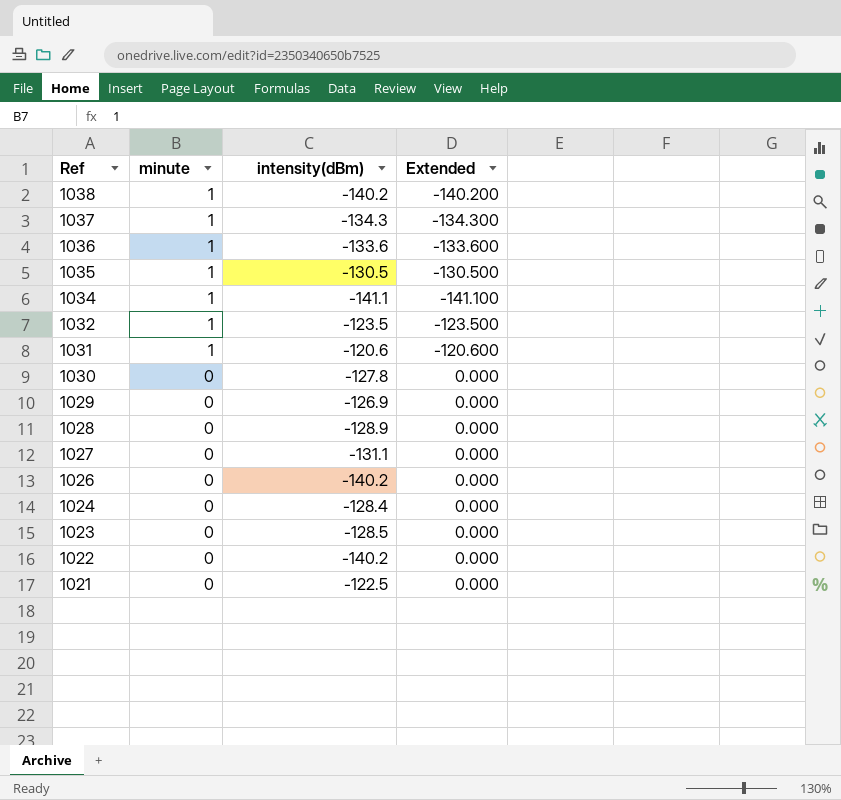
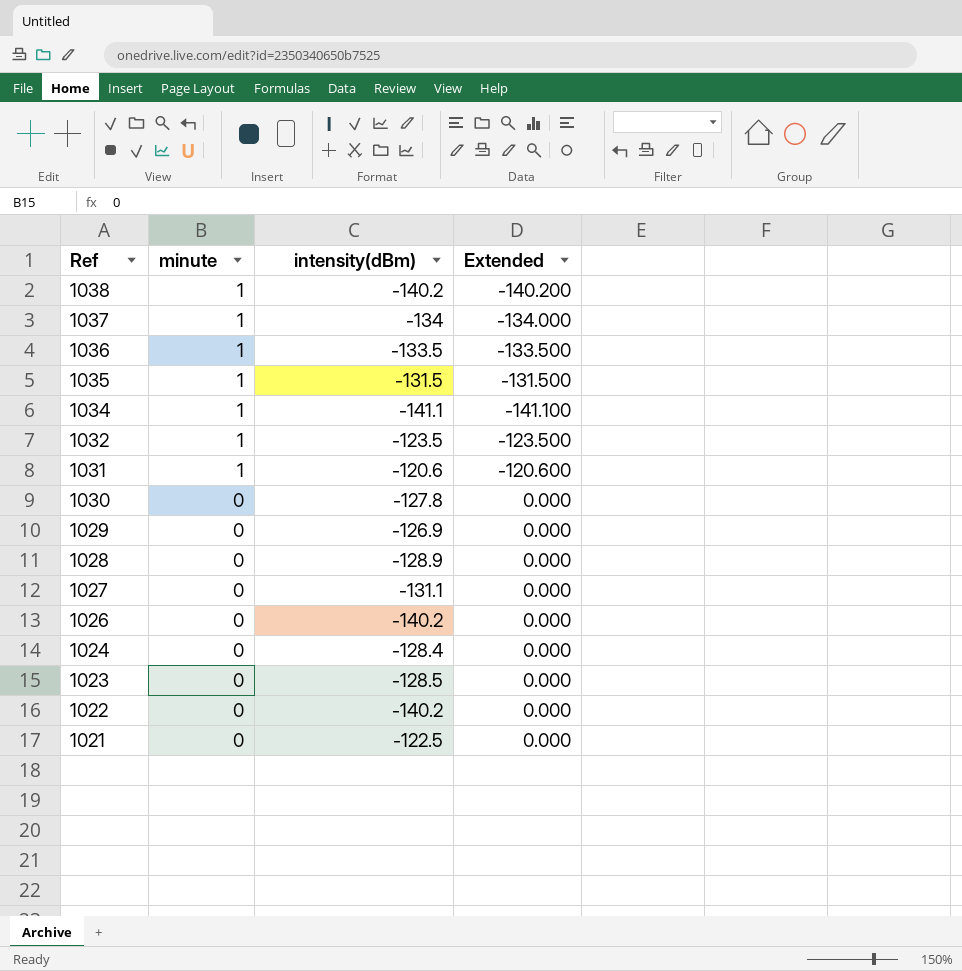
1037 | intensity(dBm): -134.3 -> -134
1037 | Extended: -134.300 -> -134.000
1036 | intensity(dBm): -133.6 -> -133.5
1036 | Extended: -133.600 -> -133.500
1035 | intensity(dBm): -130.5 -> -131.5
1035 | Extended: -130.500 -> -131.500

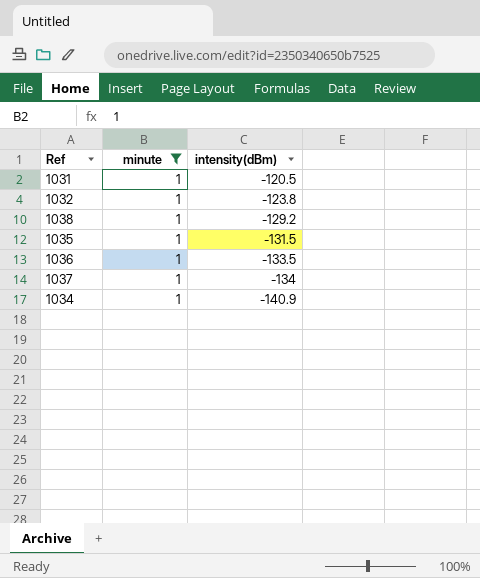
filter: none -> minute = 1
row order: Ref descending -> intensity(dBm) descending
column Extended | formula: [minute] * [intensity(dBm)] -> none
1031 | intensity(dBm): -120.6 -> -120.5
1032 | intensity(dBm): -123.5 -> -123.8
1038 | intensity(dBm): -140.2 -> -129.2
1034 | intensity(dBm): -141.1 -> -140.9

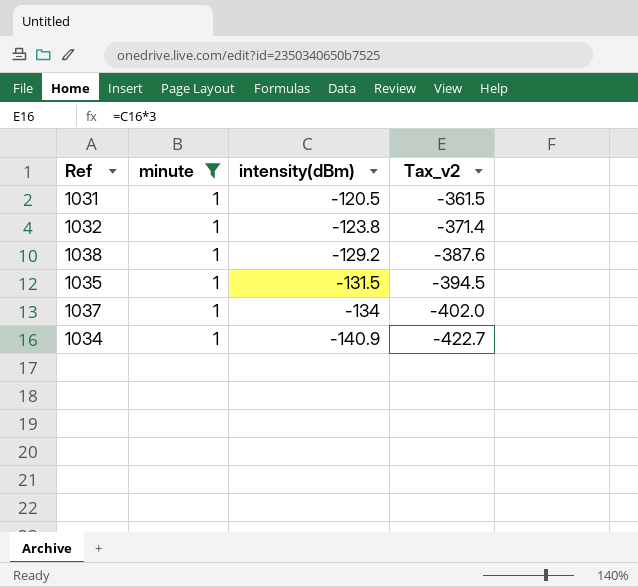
column Tax_v2 | formula: none -> [intensity(dBm)] * 3
row 1036: 1 | -133.5 -> none

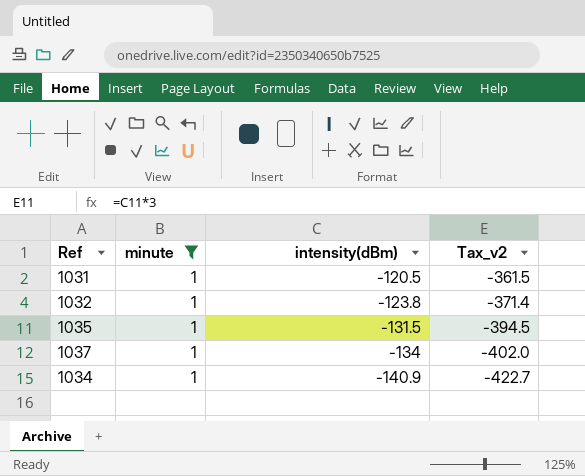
row 1038: 1 | -129.2 | -387.6 -> none

